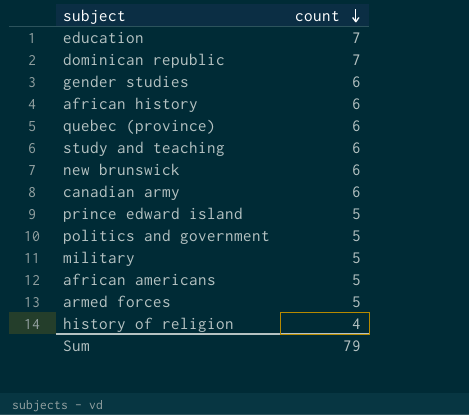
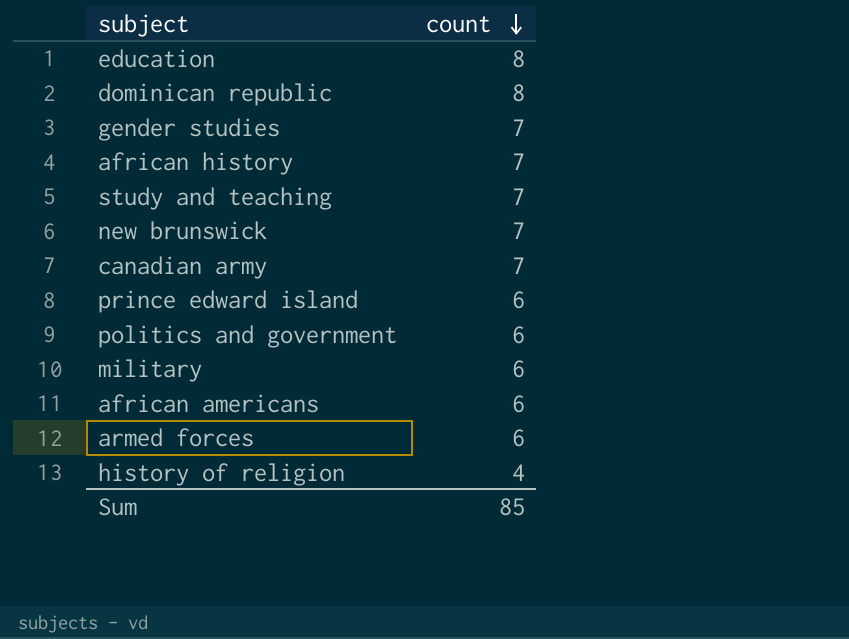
row quebec (province): 6 -> none
education | count: 7 -> 8
dominican republic | count: 7 -> 8
gender studies | count: 6 -> 7
african history | count: 6 -> 7
study and teaching | count: 6 -> 7
new brunswick | count: 6 -> 7
canadian army | count: 6 -> 7
prince edward island | count: 5 -> 6
politics and government | count: 5 -> 6
military | count: 5 -> 6
african americans | count: 5 -> 6
armed forces | count: 5 -> 6
Sum | count: 79 -> 85

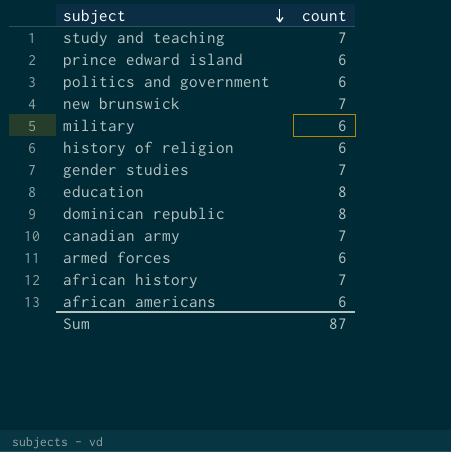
row order: count descending -> subject descending
history of religion | count: 4 -> 6
Sum | count: 85 -> 87

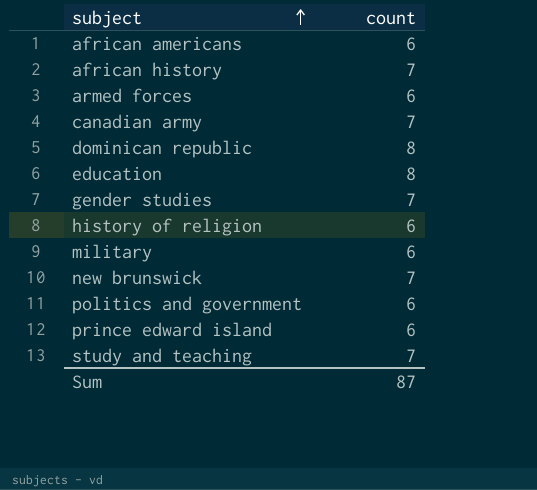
row order: subject descending -> subject ascending

